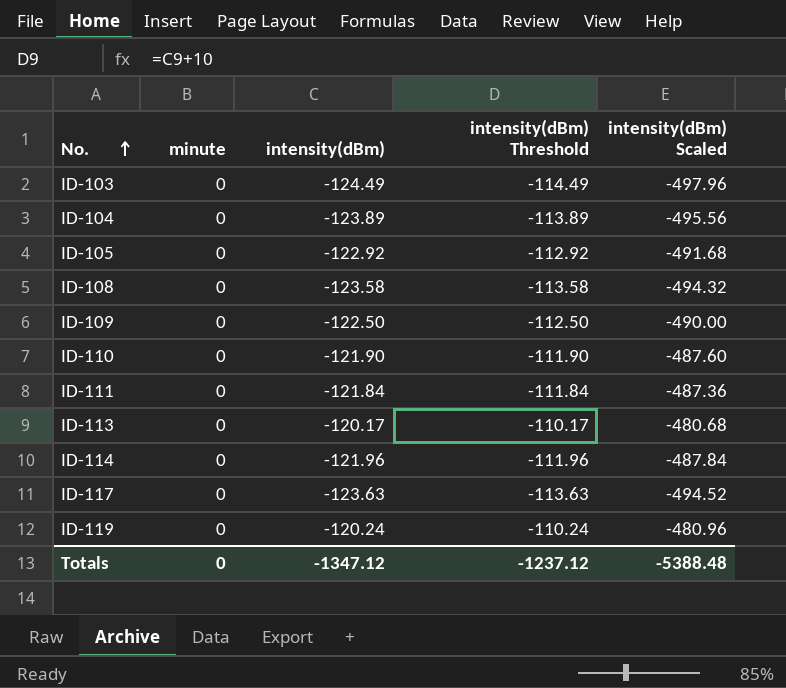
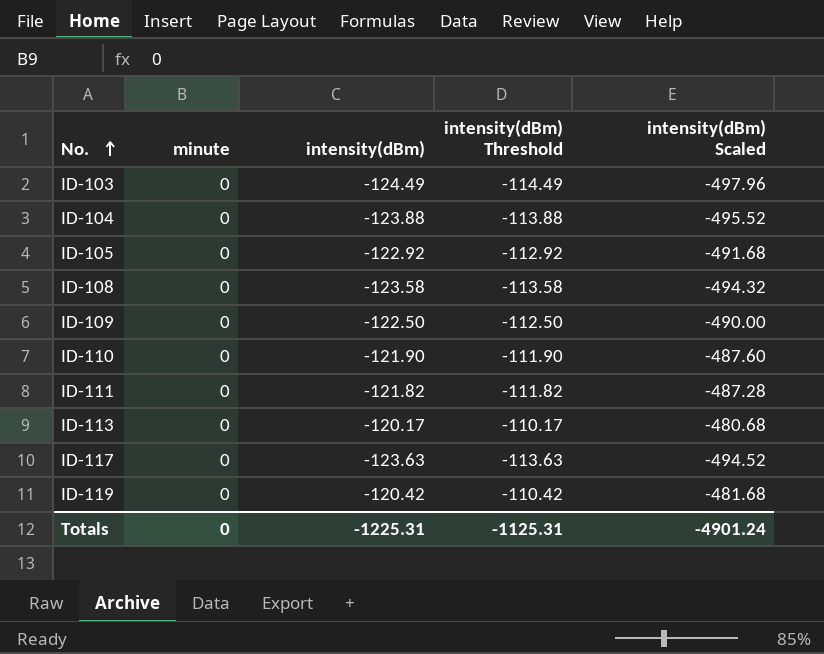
row ID-114: 0 | -121.96 | -111.96 | -487.84 -> none
ID-104 | intensity(dBm): -123.89 -> -123.88
ID-104 | intensity(dBm) Threshold: -113.89 -> -113.88
ID-104 | intensity(dBm) Scaled: -495.56 -> -495.52
ID-111 | intensity(dBm): -121.84 -> -121.82
ID-111 | intensity(dBm) Threshold: -111.84 -> -111.82
ID-111 | intensity(dBm) Scaled: -487.36 -> -487.28
ID-119 | intensity(dBm): -120.24 -> -120.42
ID-119 | intensity(dBm) Threshold: -110.24 -> -110.42
ID-119 | intensity(dBm) Scaled: -480.96 -> -481.68
Totals | intensity(dBm): -1347.12 -> -1225.31
Totals | intensity(dBm) Threshold: -1237.12 -> -1125.31
Totals | intensity(dBm) Scaled: -5388.48 -> -4901.24

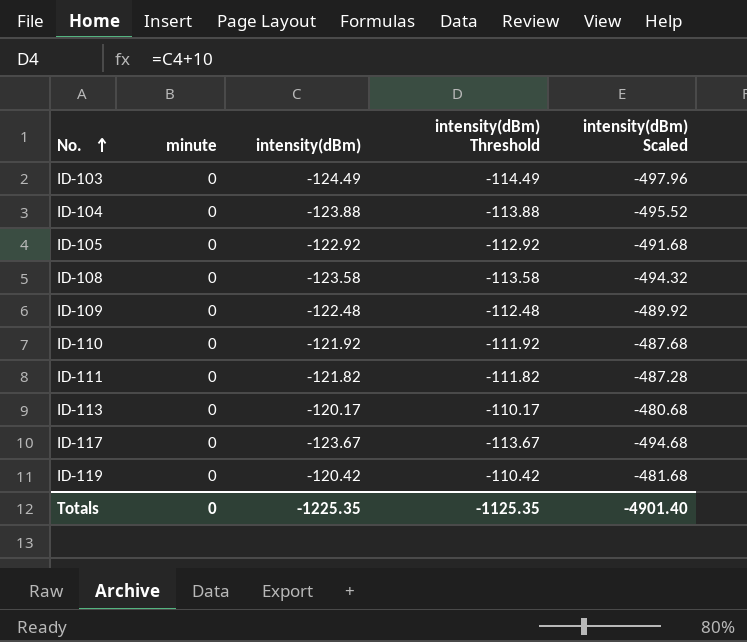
ID-109 | intensity(dBm): -122.50 -> -122.48
ID-109 | intensity(dBm) Threshold: -112.50 -> -112.48
ID-109 | intensity(dBm) Scaled: -490.00 -> -489.92
ID-110 | intensity(dBm): -121.90 -> -121.92
ID-110 | intensity(dBm) Threshold: -111.90 -> -111.92
ID-110 | intensity(dBm) Scaled: -487.60 -> -487.68
ID-117 | intensity(dBm): -123.63 -> -123.67
ID-117 | intensity(dBm) Threshold: -113.63 -> -113.67
ID-117 | intensity(dBm) Scaled: -494.52 -> -494.68
Totals | intensity(dBm): -1225.31 -> -1225.35
Totals | intensity(dBm) Threshold: -1125.31 -> -1125.35
Totals | intensity(dBm) Scaled: -4901.24 -> -4901.40

